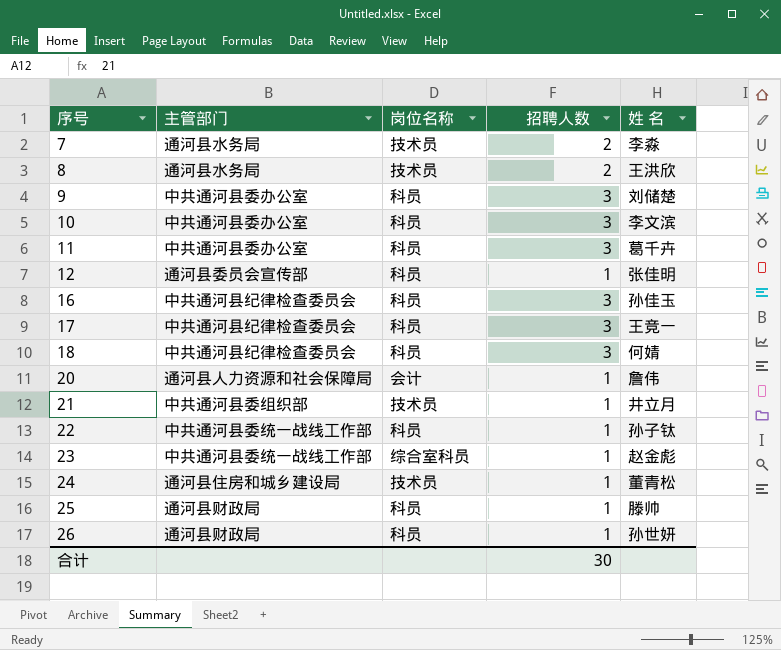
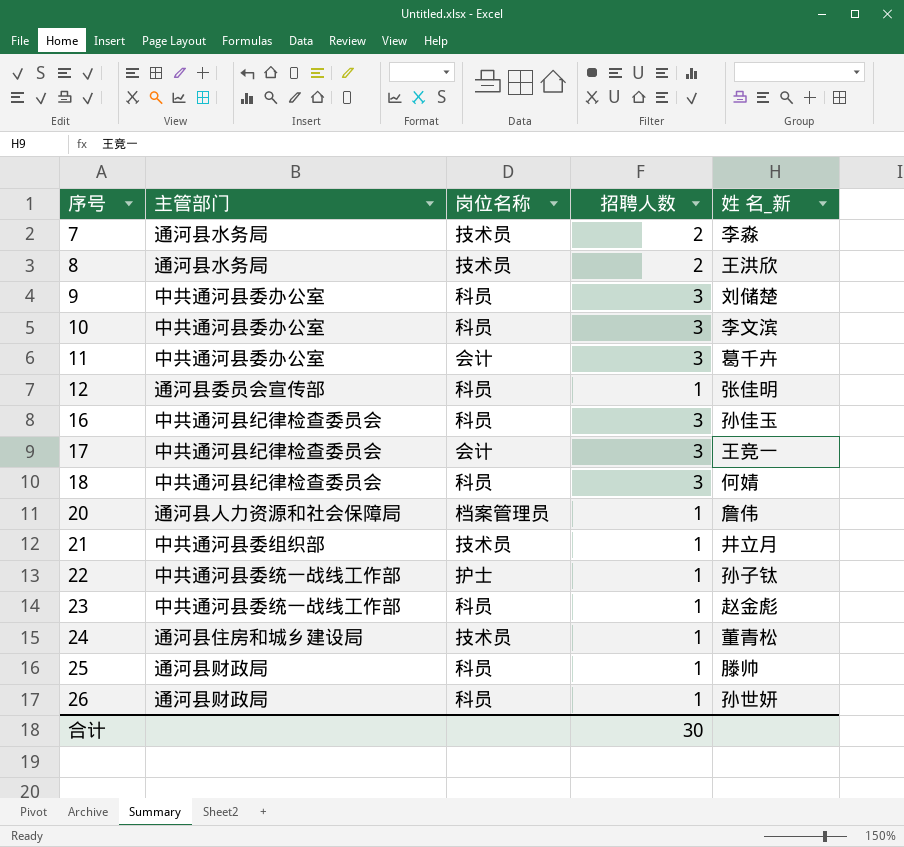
column name: 姓 名 -> 姓 名_新
11 | 岗位名称: 科员 -> 会计
17 | 岗位名称: 科员 -> 会计
20 | 岗位名称: 会计 -> 档案管理员
22 | 岗位名称: 科员 -> 护士
23 | 岗位名称: 综合室科员 -> 科员

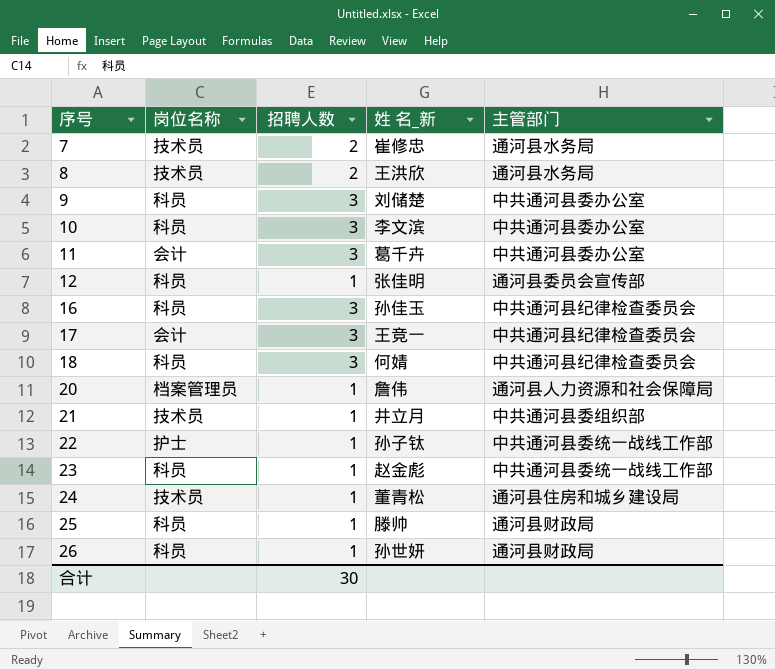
column 主管部门 | position: 2 -> 5
7 | 姓 名_新: 李淼 -> 崔修忠

